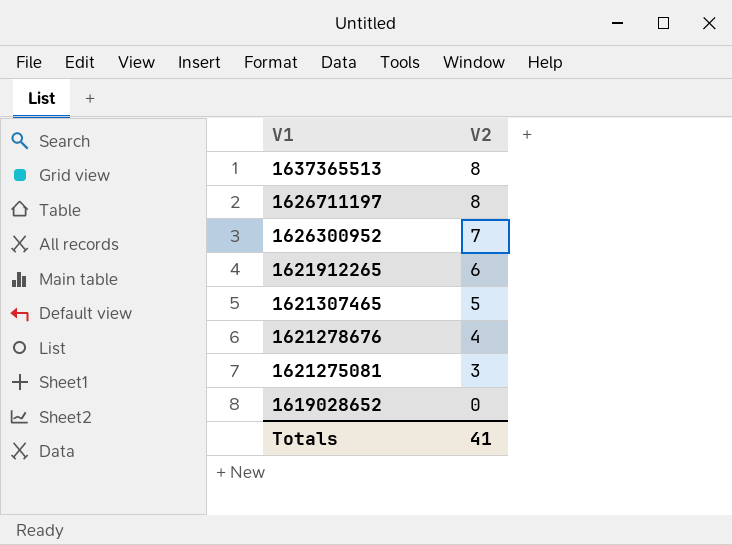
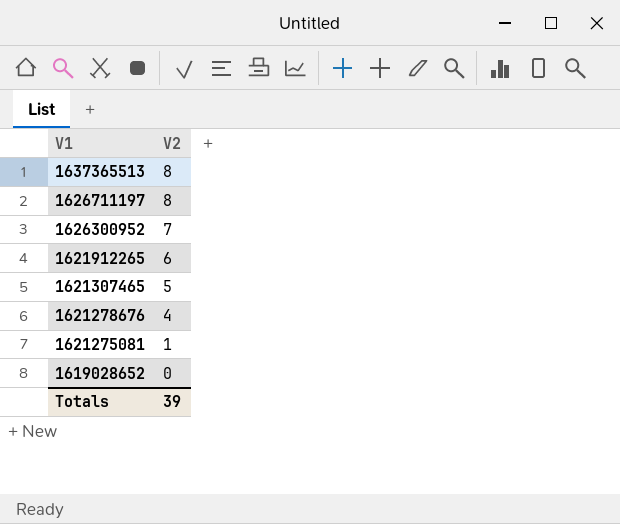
1621275081 | V2: 3 -> 1
Totals | V2: 41 -> 39

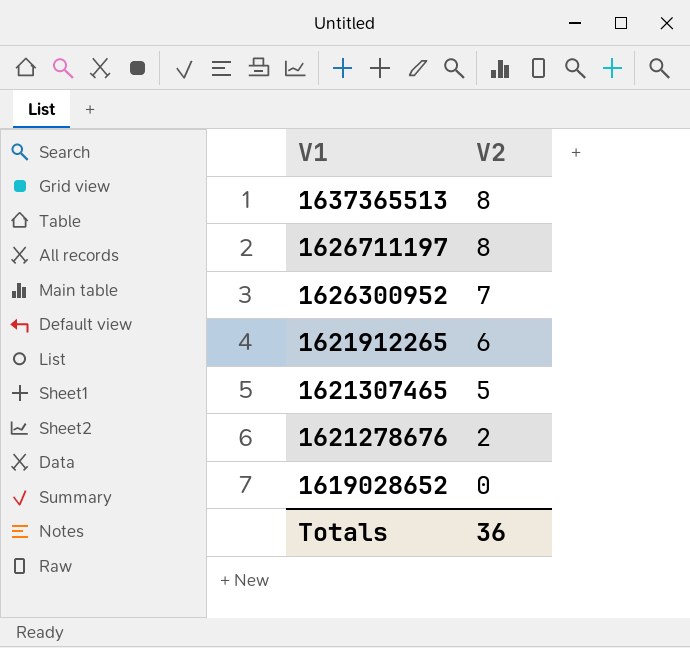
row 1621275081: 1 -> none
1621278676 | V2: 4 -> 2
Totals | V2: 39 -> 36

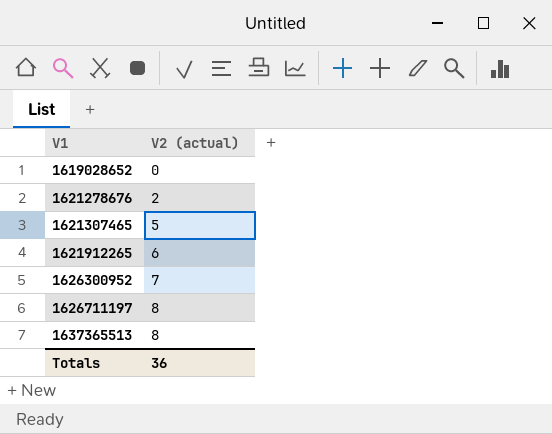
row order: V1 descending -> V1 ascending
column name: V2 -> V2 (actual)

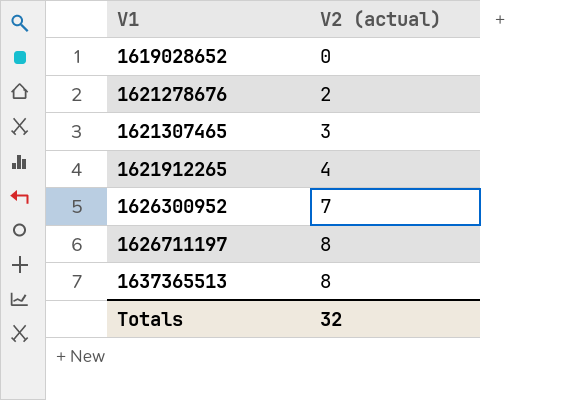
1621307465 | V2 (actual): 5 -> 3
1621912265 | V2 (actual): 6 -> 4
Totals | V2 (actual): 36 -> 32

